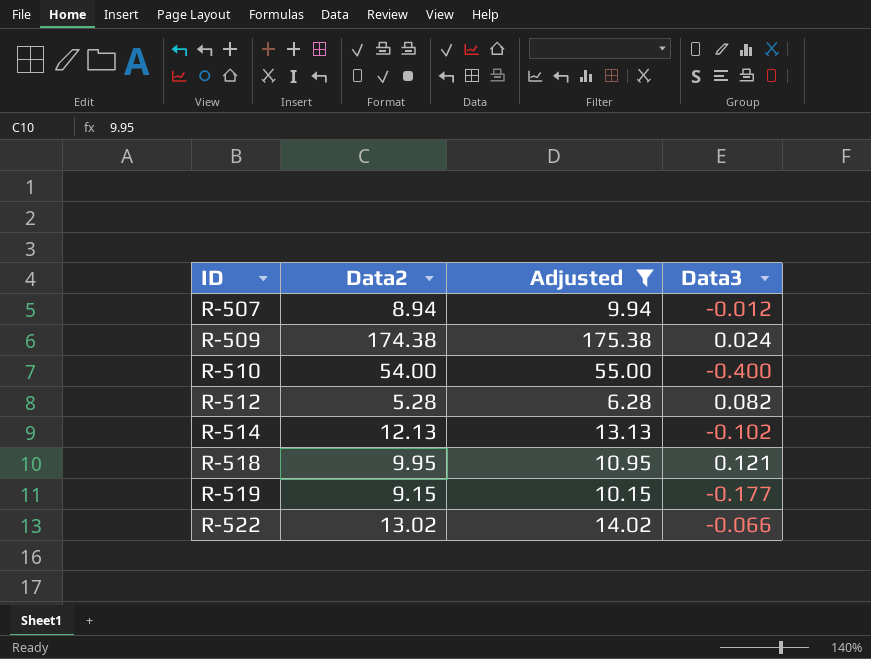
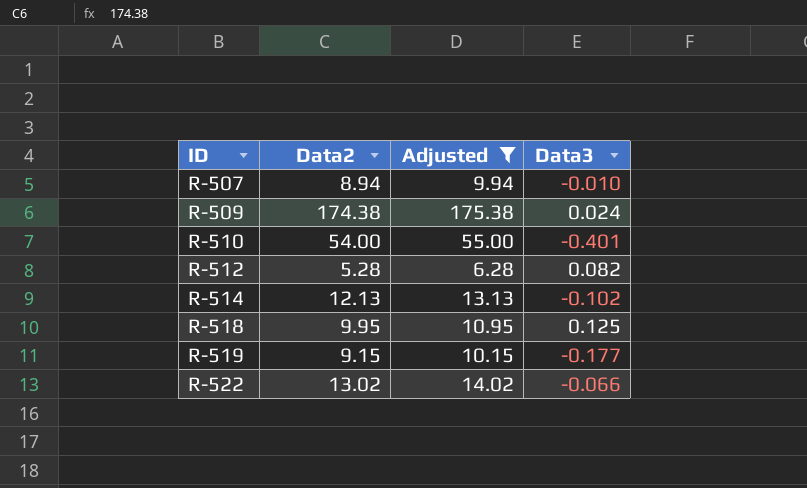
R-507 | Data3: -0.012 -> -0.010
R-510 | Data3: -0.400 -> -0.401
R-518 | Data3: 0.121 -> 0.125

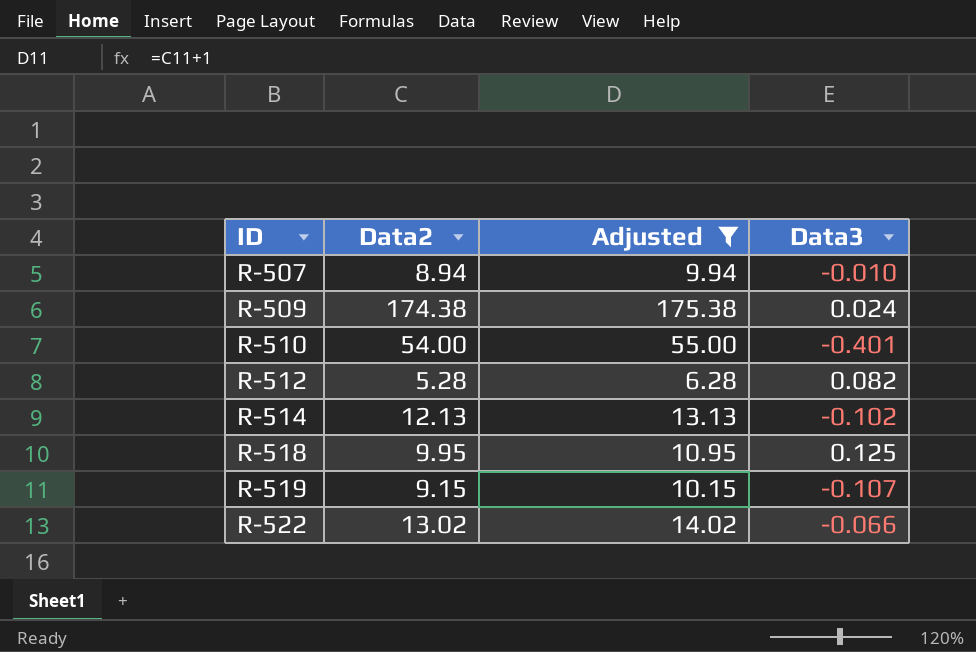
R-519 | Data3: -0.177 -> -0.107

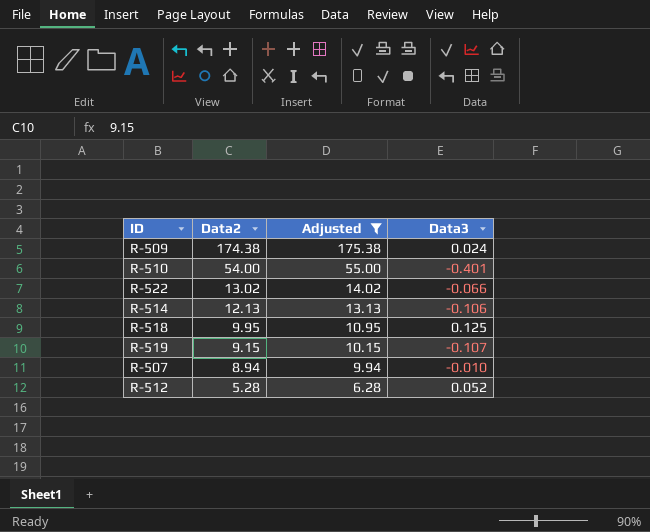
row order: ID ascending -> Data2 descending
R-514 | Data3: -0.102 -> -0.106
R-512 | Data3: 0.082 -> 0.052

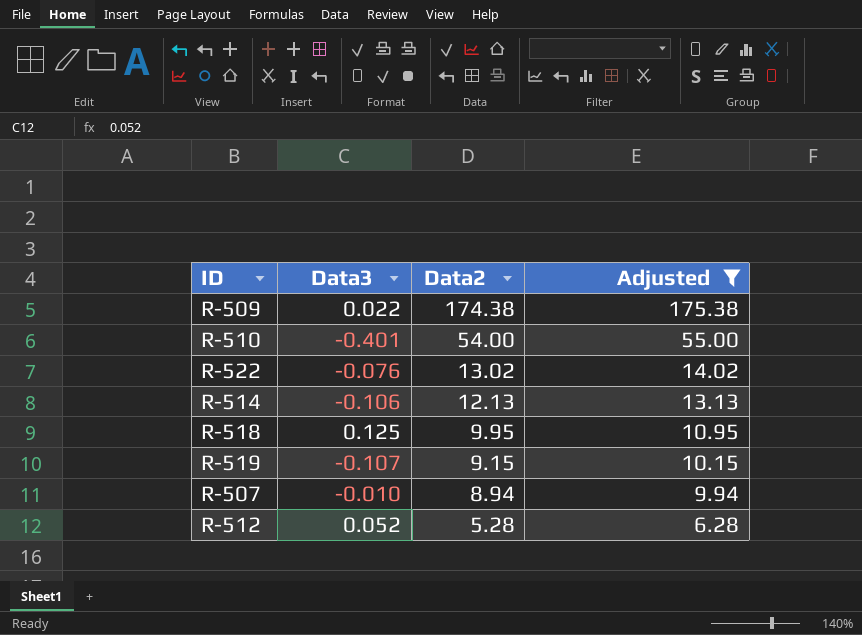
column Data3 | position: 4 -> 2
R-509 | Data3: 0.024 -> 0.022
R-522 | Data3: -0.066 -> -0.076

